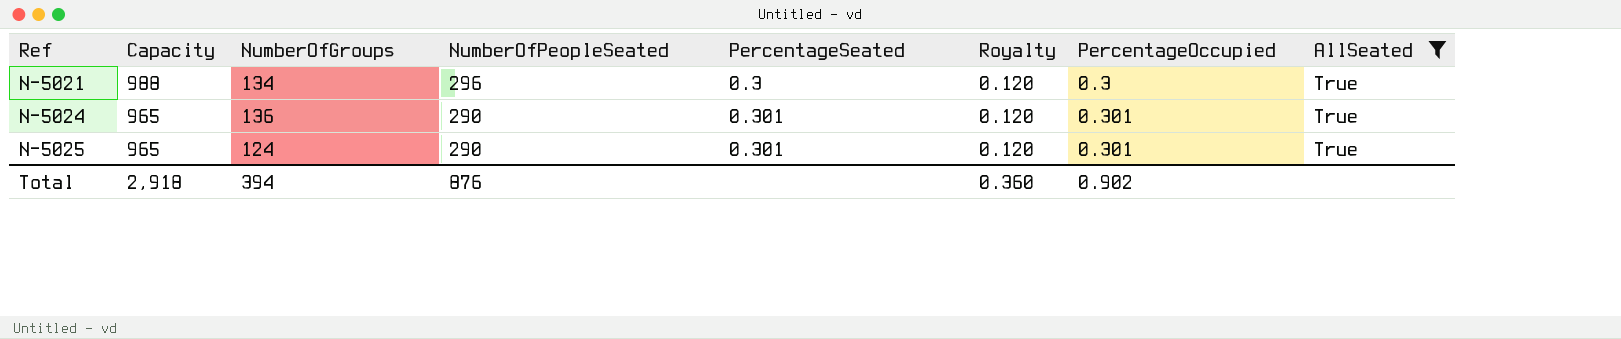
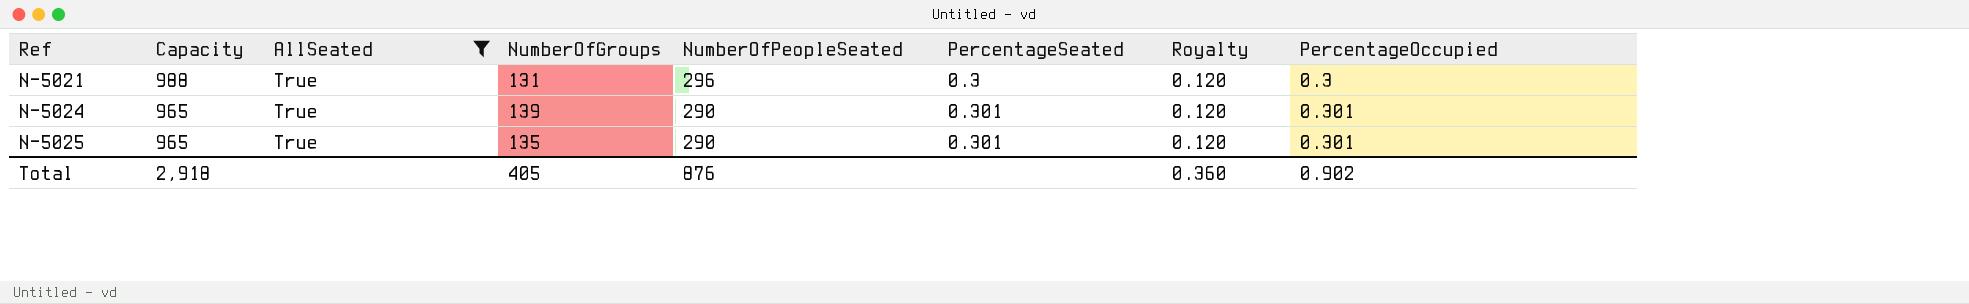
column AllSeated | position: 8 -> 3
N-5021 | NumberOfGroups: 134 -> 131
N-5024 | NumberOfGroups: 136 -> 139
N-5025 | NumberOfGroups: 124 -> 135
Total | NumberOfGroups: 394 -> 405

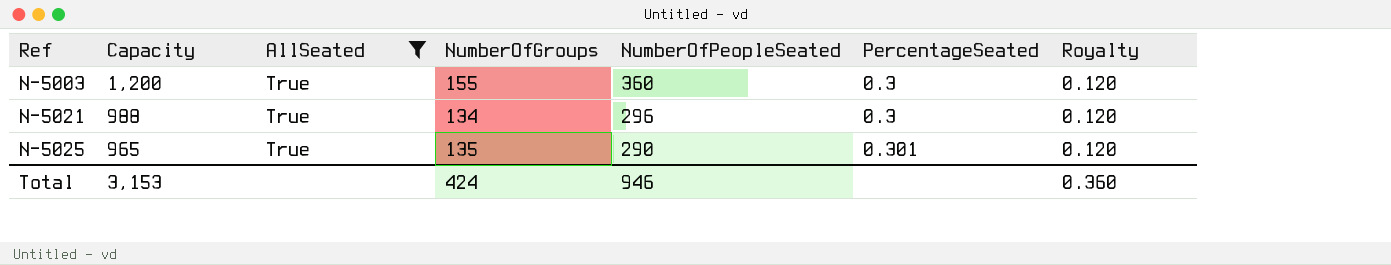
column PercentageOccupied | position: 8 -> none
row N-5024: 965 | True | 139 | 290 | 0.301 | 0.120 | 0.301 -> none
row N-5003: none -> 1,200 | True | 155 | 360 | 0.3 | 0.120
N-5021 | NumberOfGroups: 131 -> 134
Total | Capacity: 2,918 -> 3,153
Total | NumberOfGroups: 405 -> 424
Total | NumberOfPeopleSeated: 876 -> 946

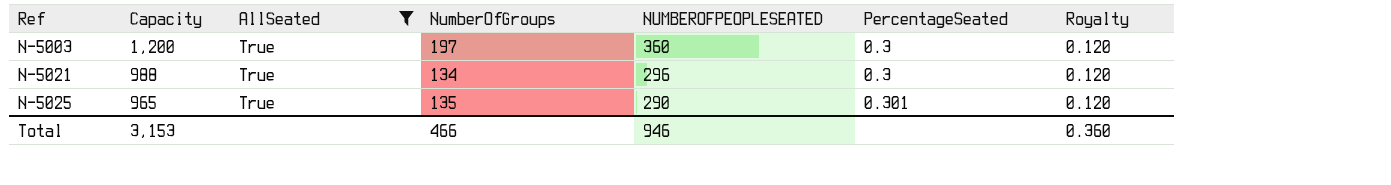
column name: NumberOfPeopleSeated -> NUMBEROFPEOPLESEATED
N-5003 | NumberOfGroups: 155 -> 197
Total | NumberOfGroups: 424 -> 466

